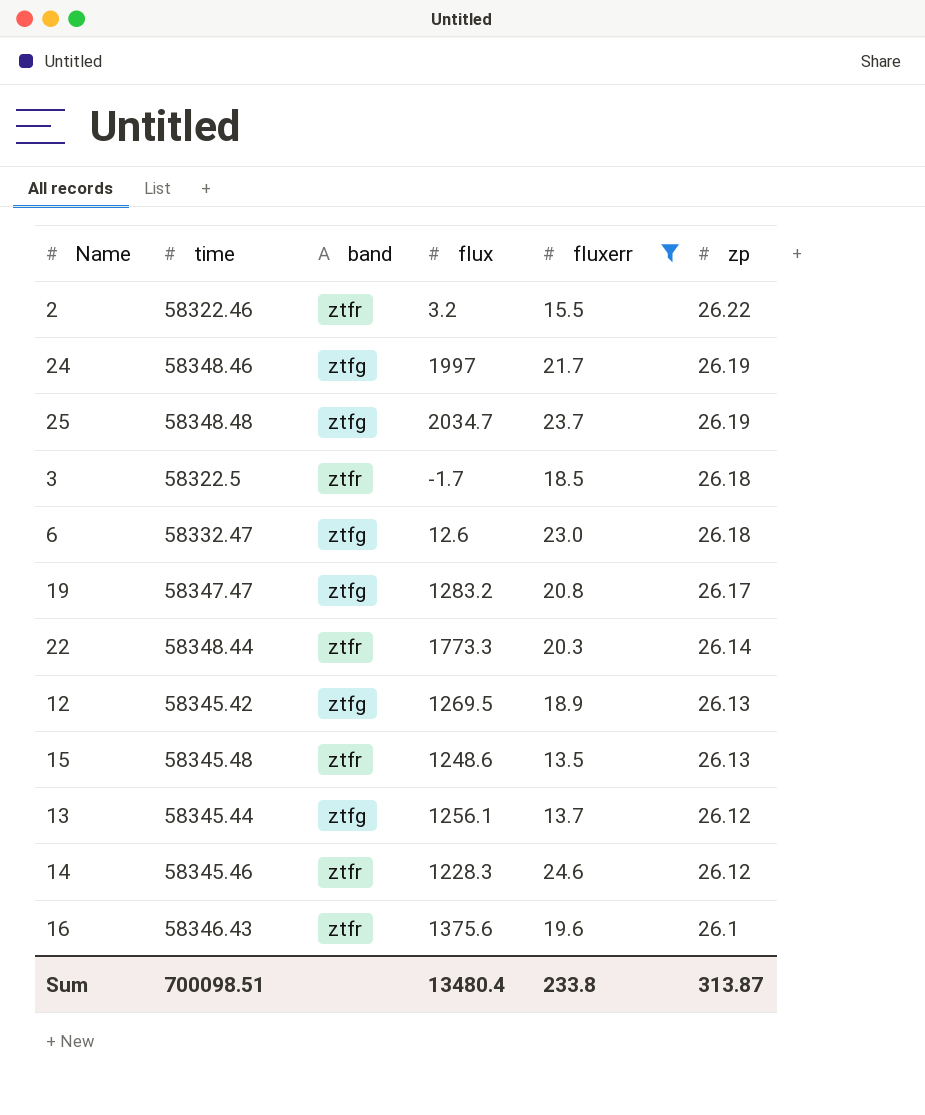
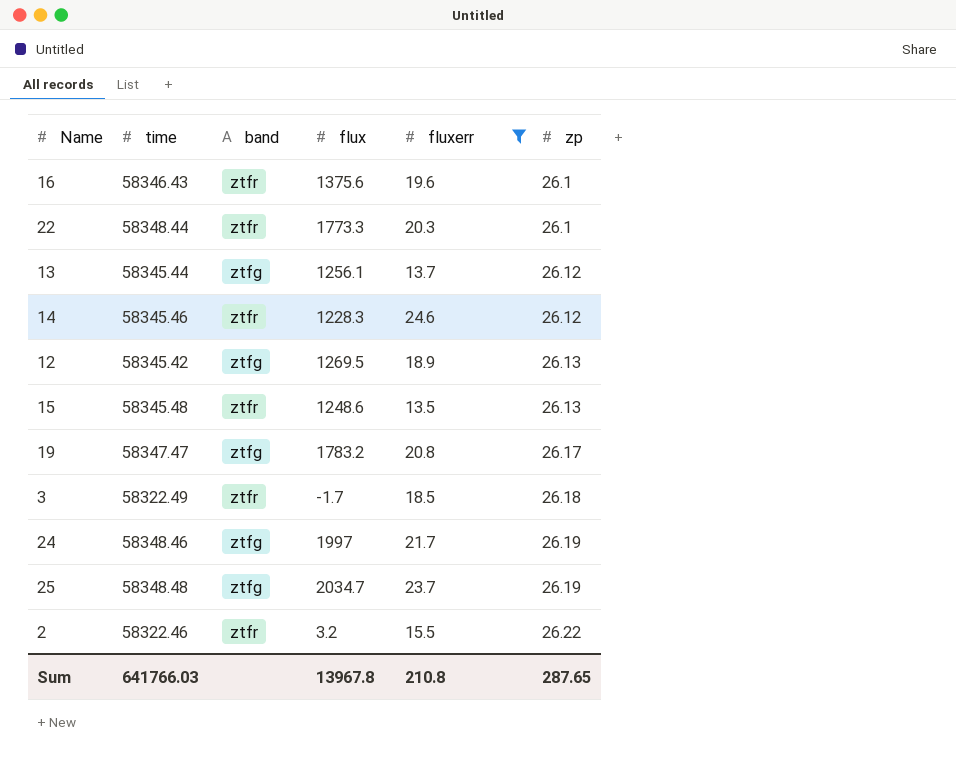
row order: zp descending -> zp ascending
row 6: 58332.47 | ztfg | 12.6 | 23.0 | 26.18 -> none
22 | zp: 26.14 -> 26.1
19 | flux: 1283.2 -> 1783.2
3 | time: 58322.5 -> 58322.49
Sum | time: 700098.51 -> 641766.03
Sum | flux: 13480.4 -> 13967.8
Sum | fluxerr: 233.8 -> 210.8
Sum | zp: 313.87 -> 287.65

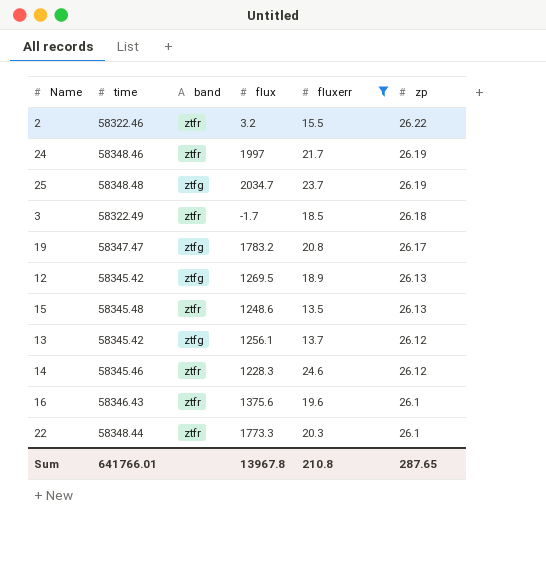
row order: zp ascending -> zp descending
24 | band: ztfg -> ztfr
13 | time: 58345.44 -> 58345.42
Sum | time: 641766.03 -> 641766.01

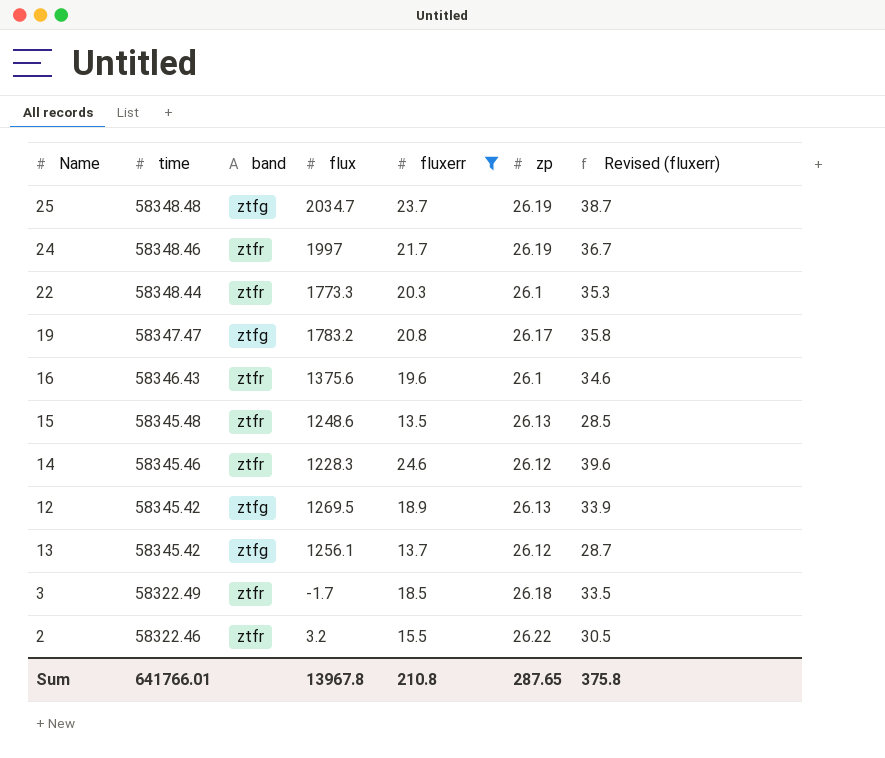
row order: zp descending -> time descending
column Revised (fluxerr) | formula: none -> [fluxerr] + 15

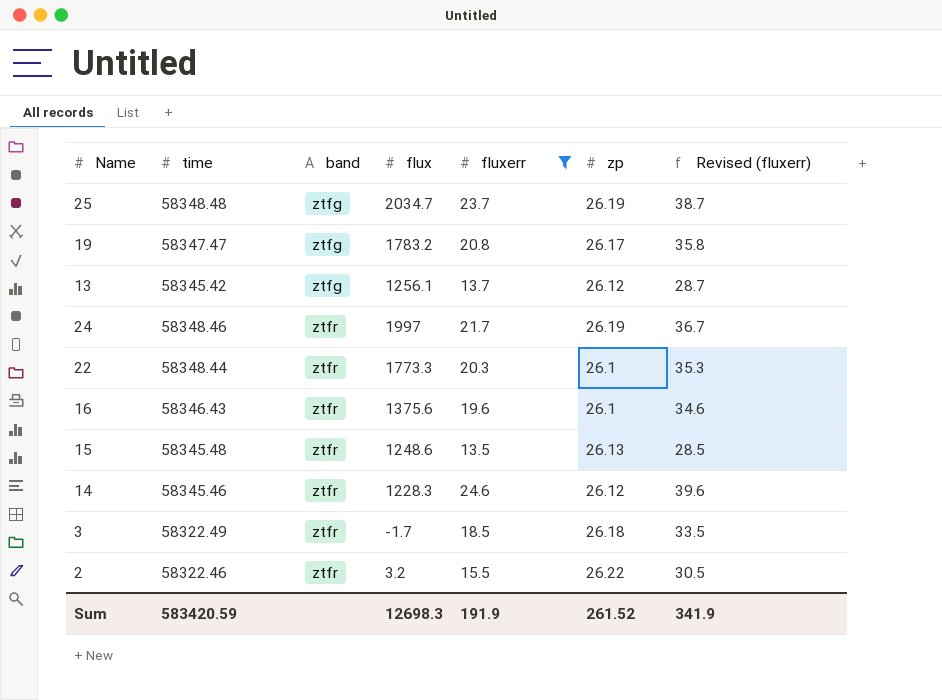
row order: time descending -> band ascending
row 12: 58345.42 | ztfg | 1269.5 | 18.9 | 26.13 | 33.9 -> none
Sum | time: 641766.01 -> 583420.59
Sum | flux: 13967.8 -> 12698.3
Sum | fluxerr: 210.8 -> 191.9
Sum | zp: 287.65 -> 261.52
Sum | Revised (fluxerr): 375.8 -> 341.9

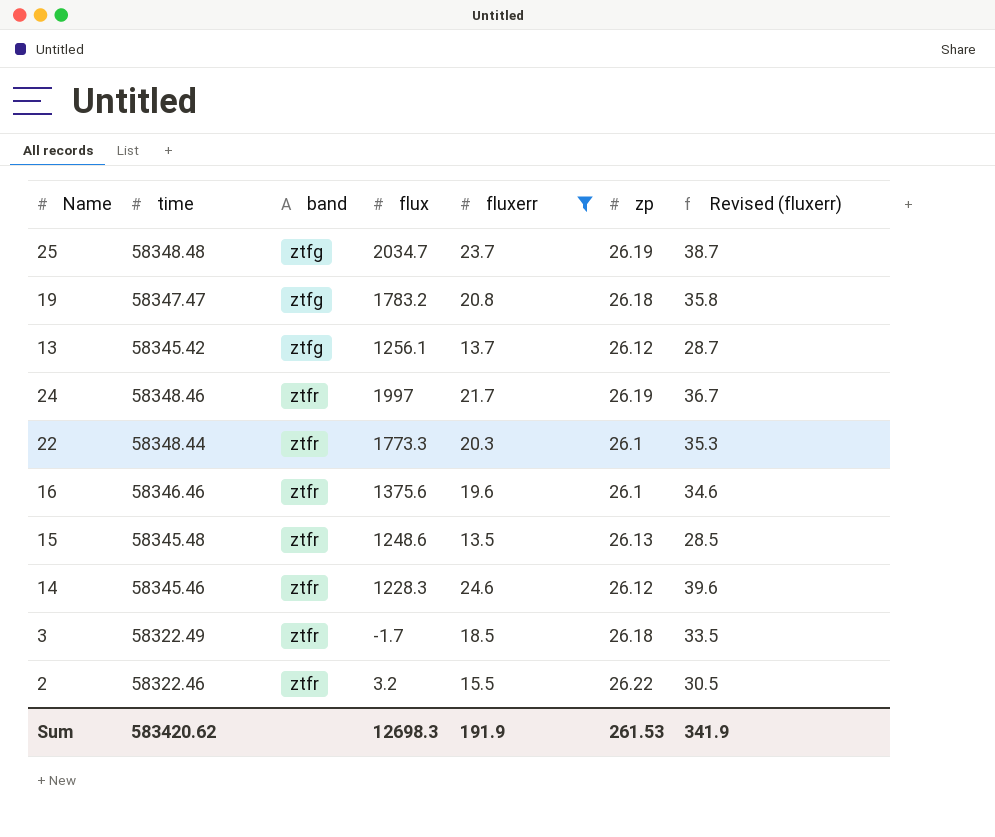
19 | zp: 26.17 -> 26.18
16 | time: 58346.43 -> 58346.46
Sum | time: 583420.59 -> 583420.62
Sum | zp: 261.52 -> 261.53

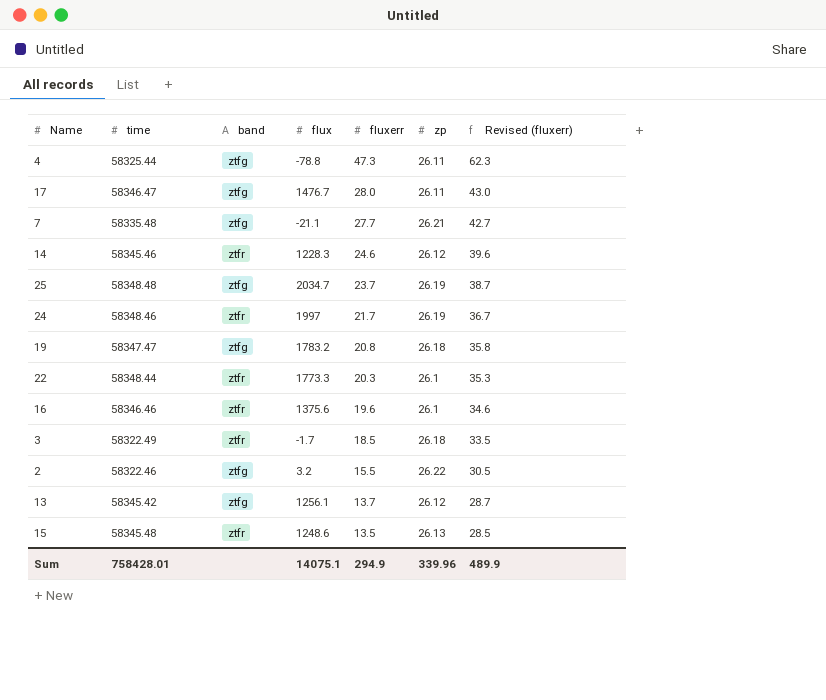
filter: fluxerr <= 24.6 -> none
row order: band ascending -> fluxerr descending
2 | band: ztfr -> ztfg
Sum | time: 583420.62 -> 758428.01
Sum | flux: 12698.3 -> 14075.1
Sum | fluxerr: 191.9 -> 294.9
Sum | zp: 261.53 -> 339.96
Sum | Revised (fluxerr): 341.9 -> 489.9

